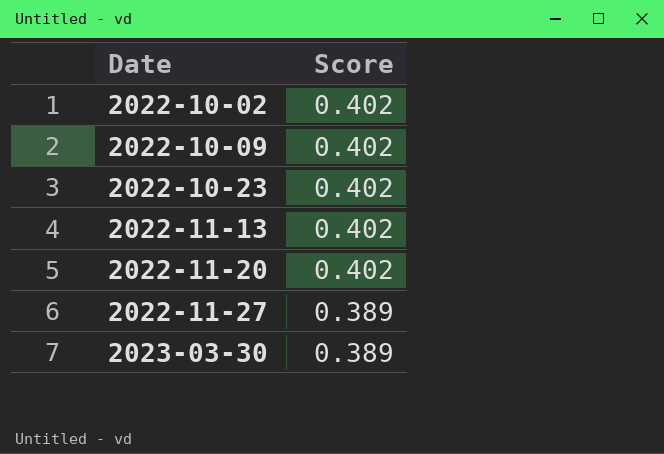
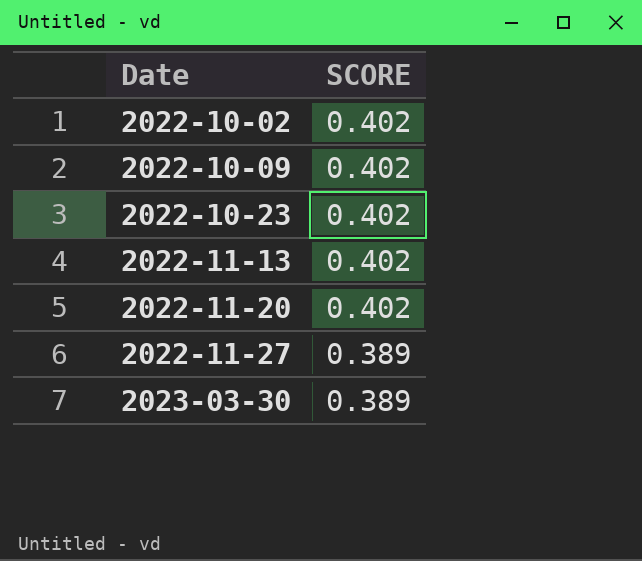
column name: Score -> SCORE

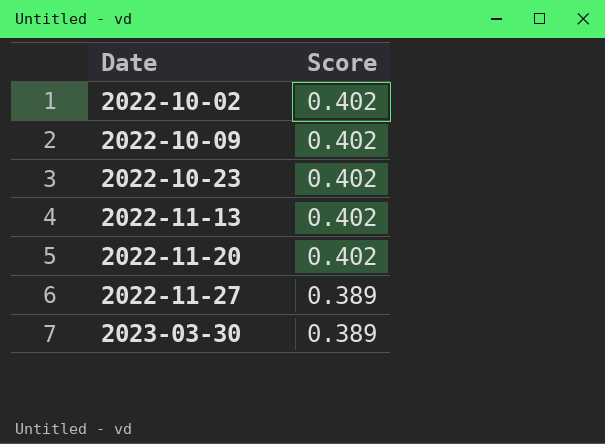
column name: SCORE -> Score

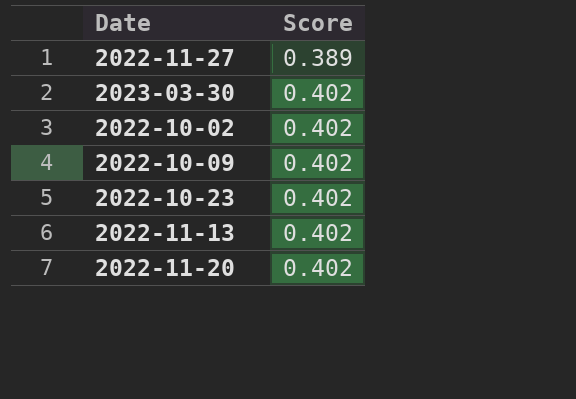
row order: Date ascending -> Score ascending
2023-03-30 | Score: 0.389 -> 0.402

